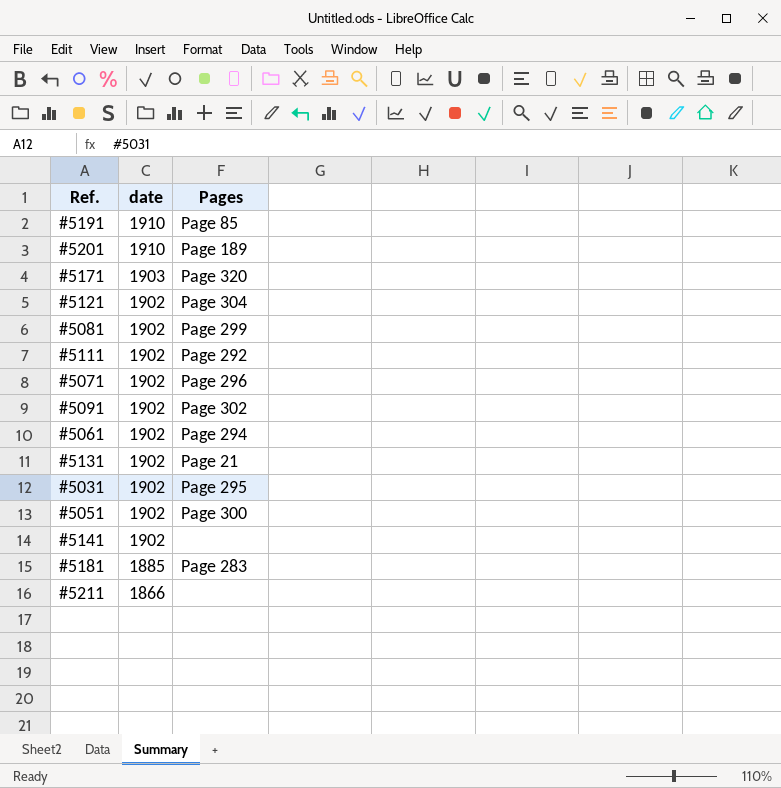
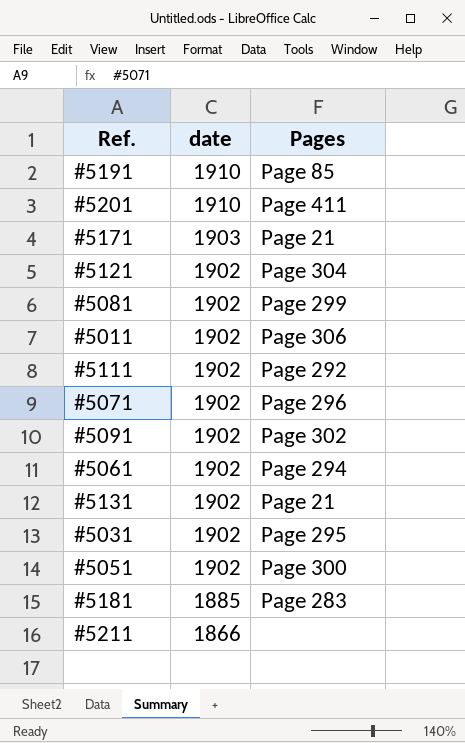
row #5141: 1902 | none -> none
#5201 | Pages: Page 189 -> Page 411
#5171 | Pages: Page 320 -> Page 21
row #5011: none -> 1902 | Page 306

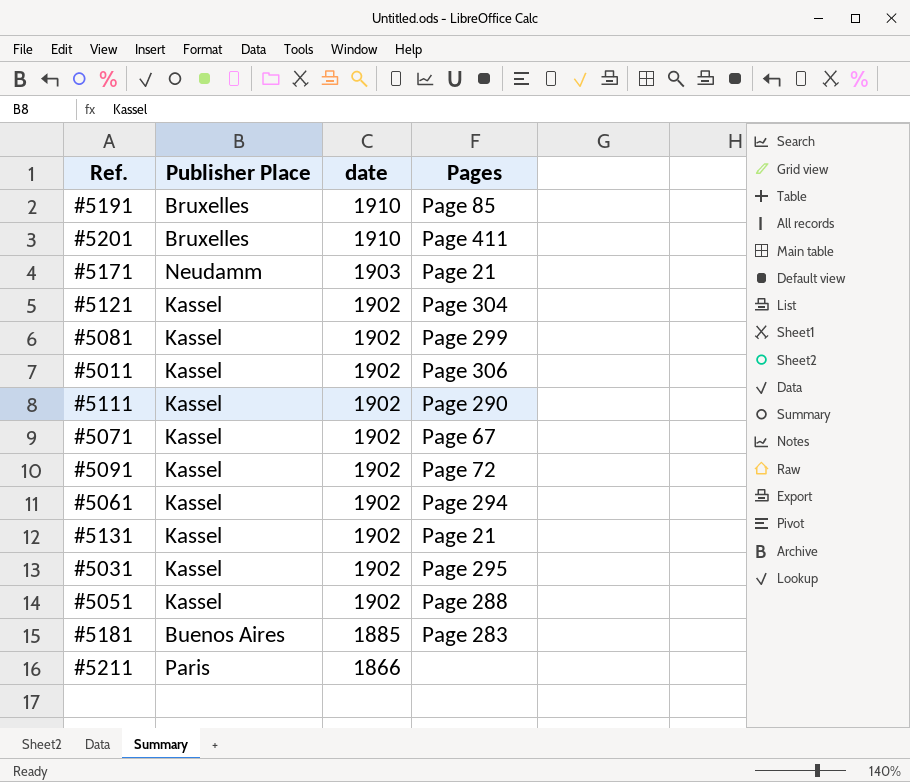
column Publisher Place | position: none -> 2
#5111 | Pages: Page 292 -> Page 290
#5071 | Pages: Page 296 -> Page 67
#5091 | Pages: Page 302 -> Page 72
#5051 | Pages: Page 300 -> Page 288

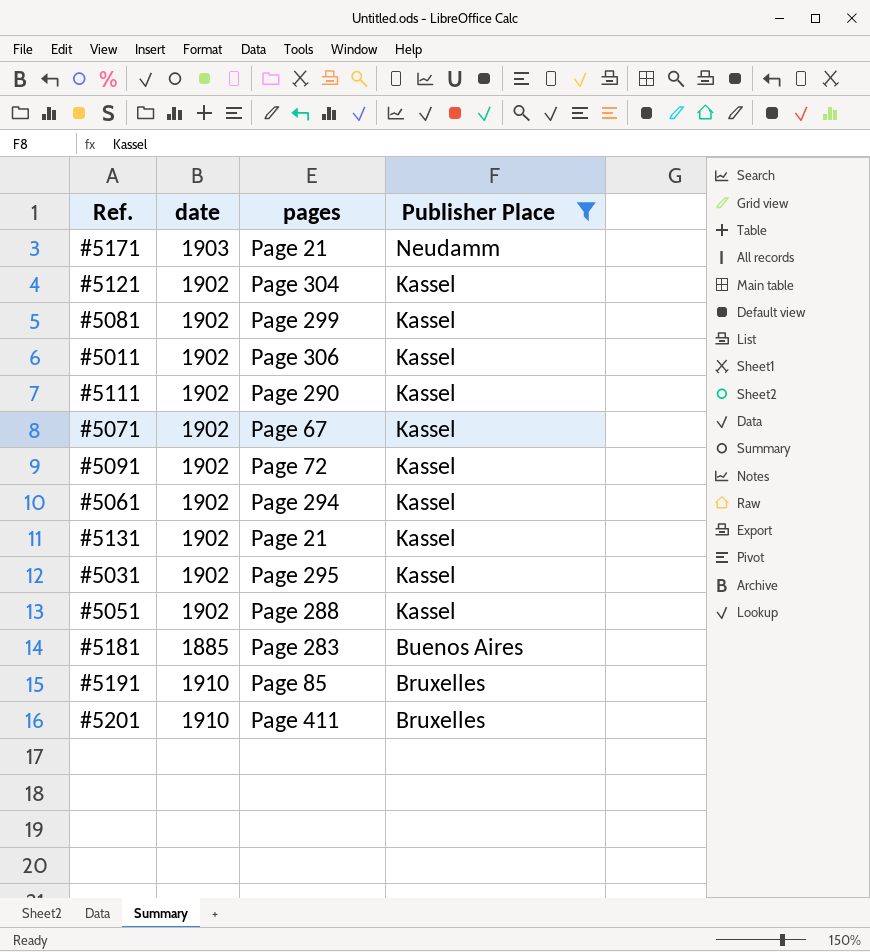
filter: none -> Publisher Place != Paris
row order: date descending -> Publisher Place descending
column name: Pages -> pages
column Publisher Place | position: 2 -> 4

